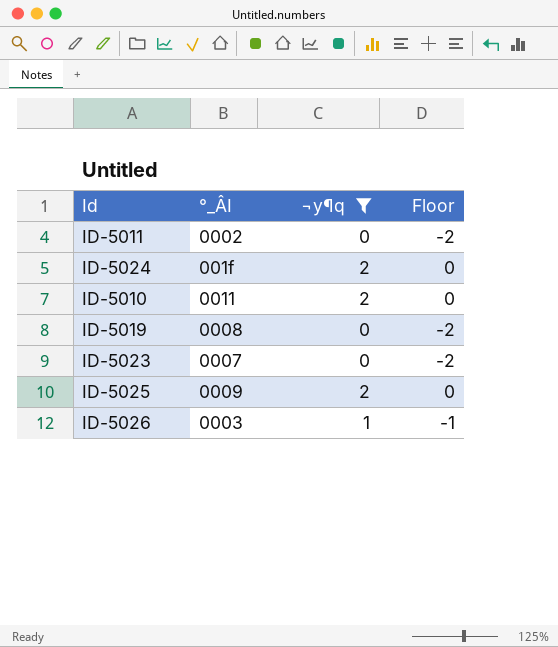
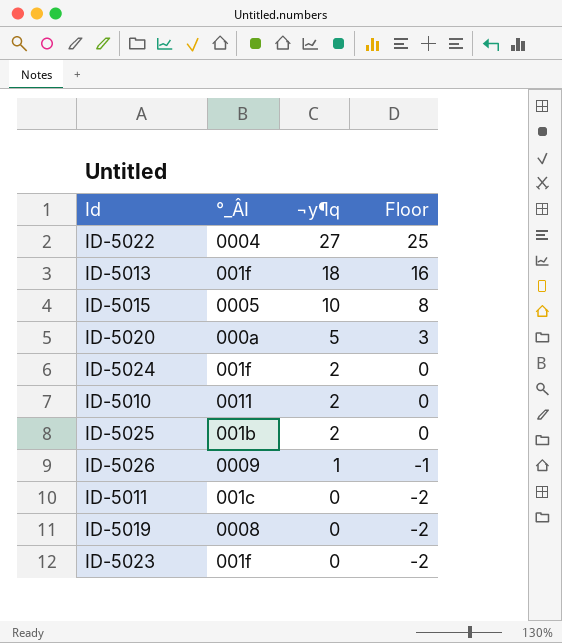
filter: ¬y¶q <= 2 -> none
row order: none -> ¬y¶q descending
ID-5025 | °_ÂI: 0009 -> 001b
ID-5026 | °_ÂI: 0003 -> 0009
ID-5011 | °_ÂI: 0002 -> 001c
ID-5023 | °_ÂI: 0007 -> 001f

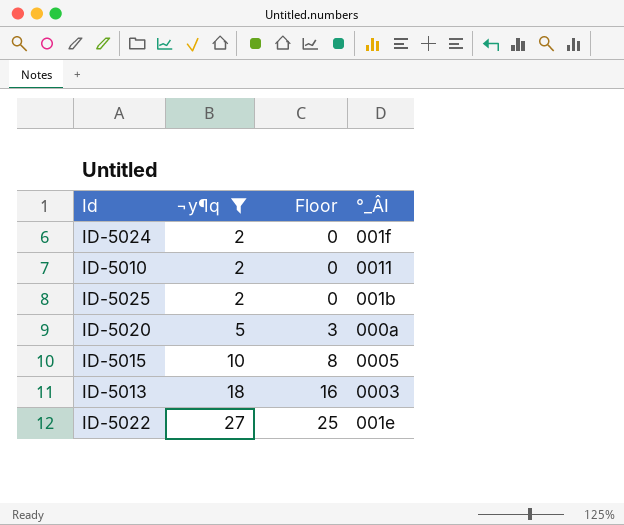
filter: none -> ¬y¶q >= 2
row order: ¬y¶q descending -> ¬y¶q ascending
column °_ÂI | position: 2 -> 4
ID-5013 | °_ÂI: 001f -> 0003
ID-5022 | °_ÂI: 0004 -> 001e

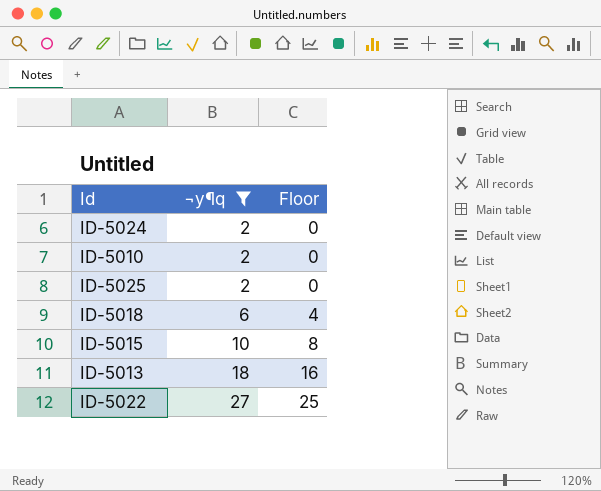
column °_ÂI | position: 4 -> none
row ID-5020: 5 | 3 | 000a -> none
row ID-5018: none -> 6 | 4

